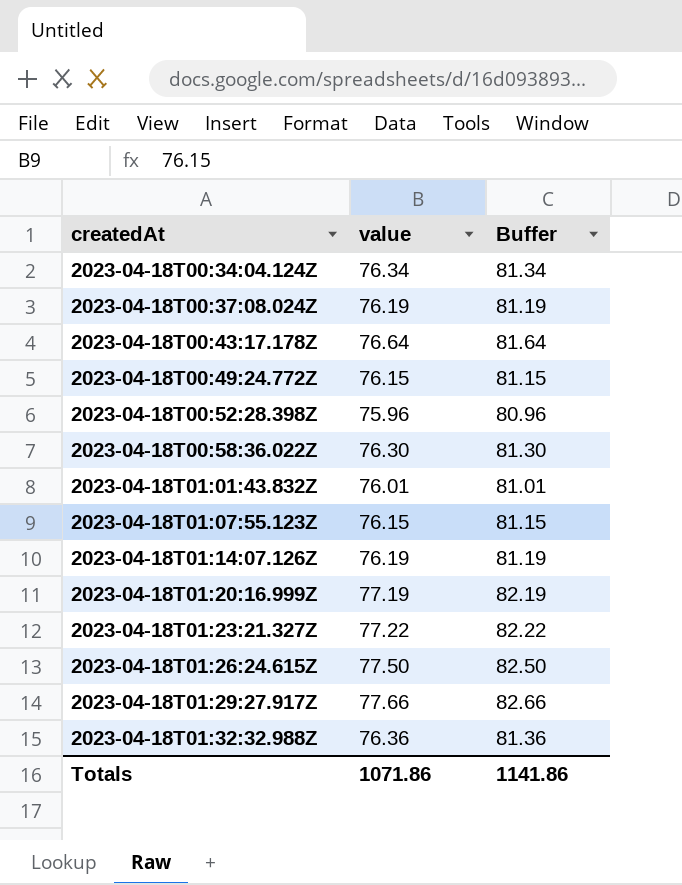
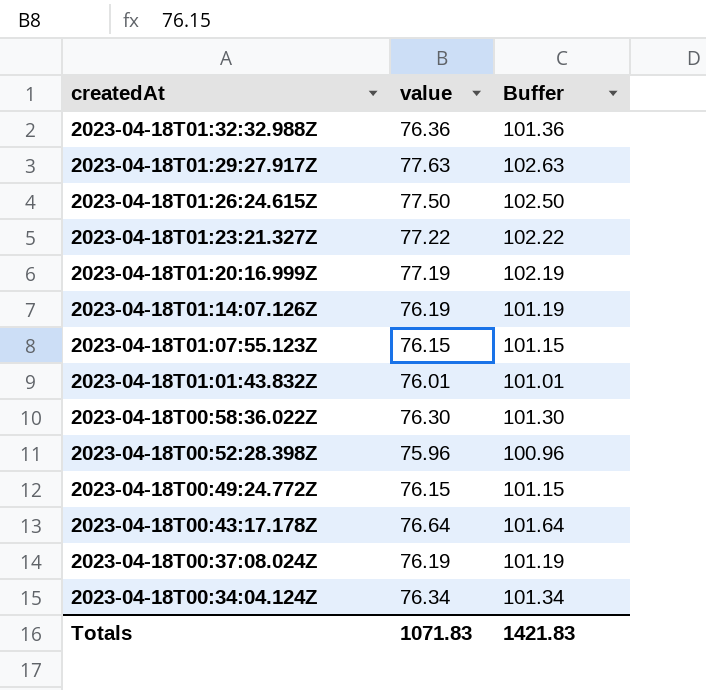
row order: createdAt ascending -> createdAt descending
column Buffer | formula: [value] + 5 -> [value] + 25
2023-04-18T01:29:27.917Z | value: 77.66 -> 77.63
Totals | value: 1071.86 -> 1071.83
Totals | Buffer: 1141.86 -> 1421.83

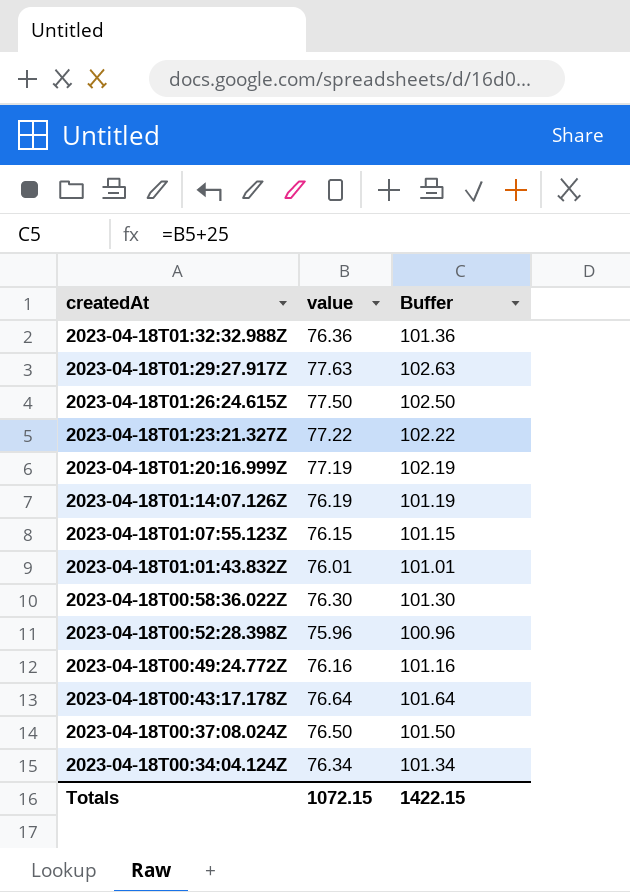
2023-04-18T00:49:24.772Z | value: 76.15 -> 76.16
2023-04-18T00:49:24.772Z | Buffer: 101.15 -> 101.16
2023-04-18T00:37:08.024Z | value: 76.19 -> 76.50
2023-04-18T00:37:08.024Z | Buffer: 101.19 -> 101.50
Totals | value: 1071.83 -> 1072.15
Totals | Buffer: 1421.83 -> 1422.15

